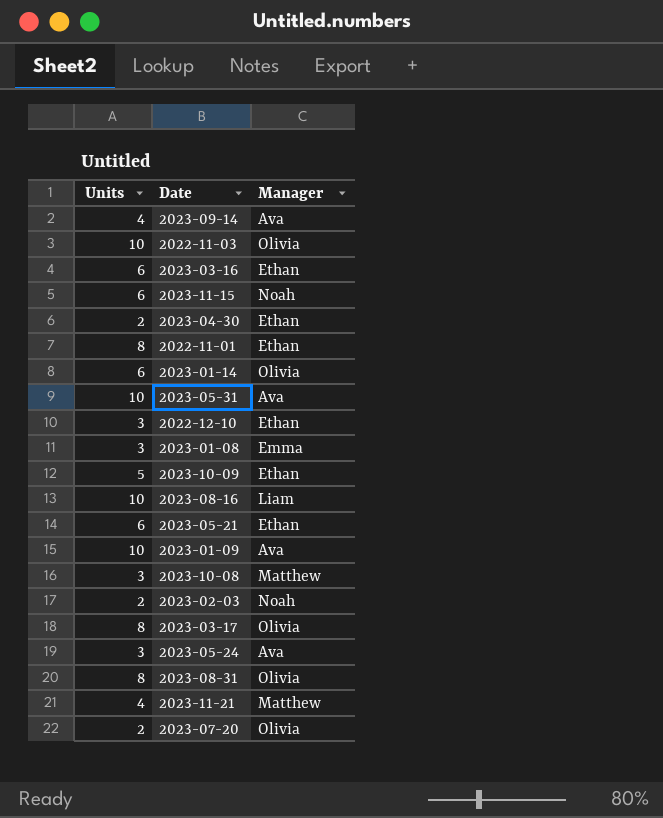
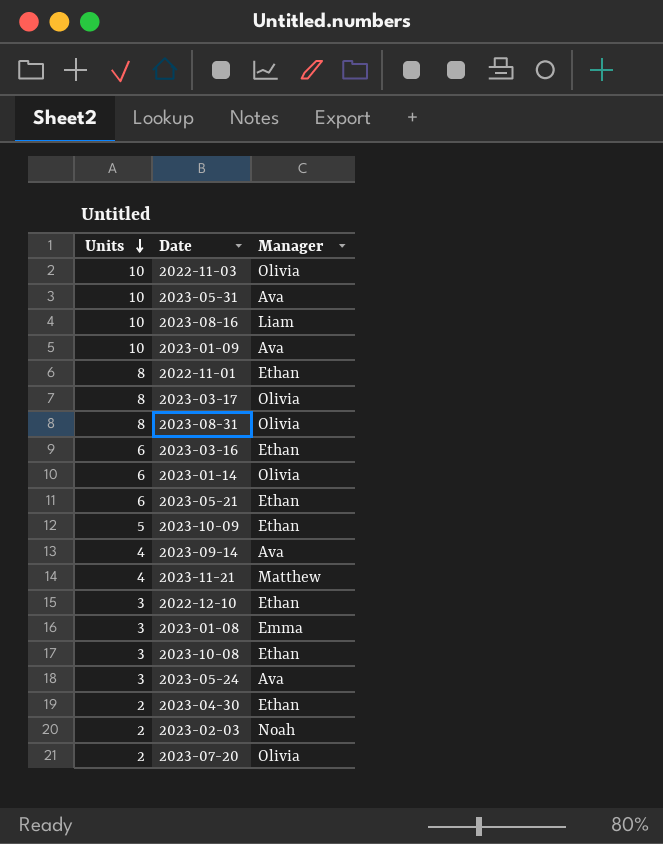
row order: none -> Units descending
row 2023-11-15: 6 | Noah -> none
2023-10-08 | Manager: Matthew -> Ethan

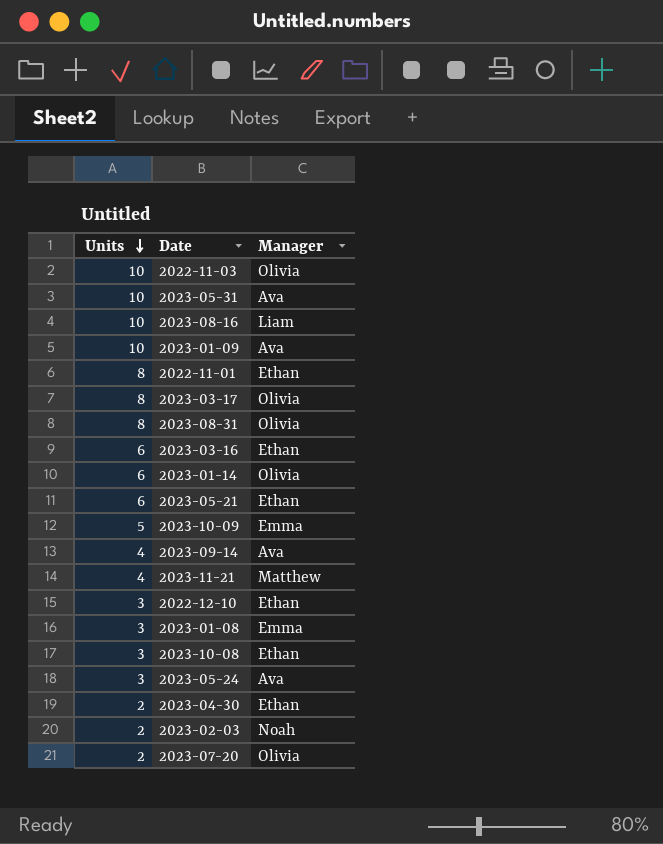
2023-10-09 | Manager: Ethan -> Emma

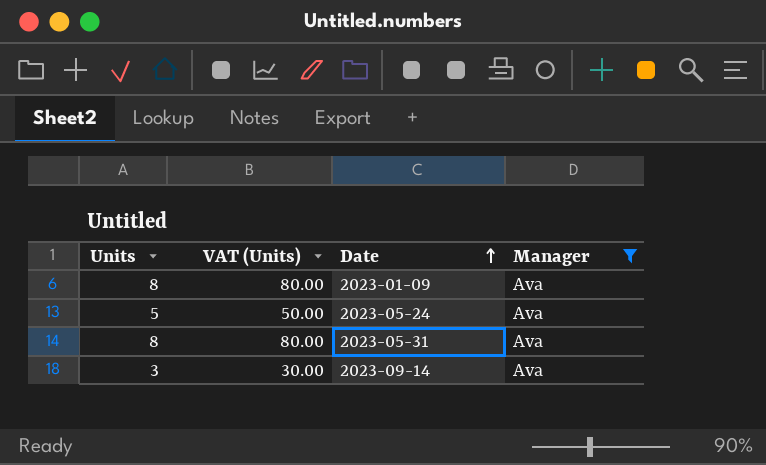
filter: none -> Manager = Ava
row order: Units descending -> Date ascending
column VAT (Units) | formula: none -> [Units] * 10
2023-01-09 | Units: 10 -> 8
2023-05-24 | Units: 3 -> 5
2023-05-31 | Units: 10 -> 8
2023-09-14 | Units: 4 -> 3

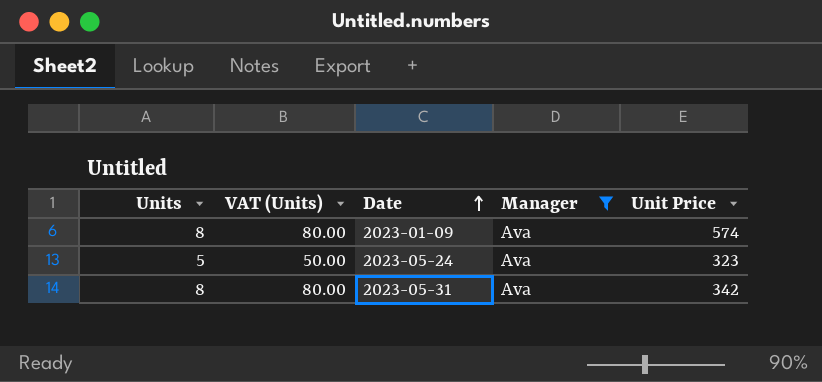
column Unit Price | position: none -> 5
row 2023-09-14: 3 | 30.00 | Ava -> none

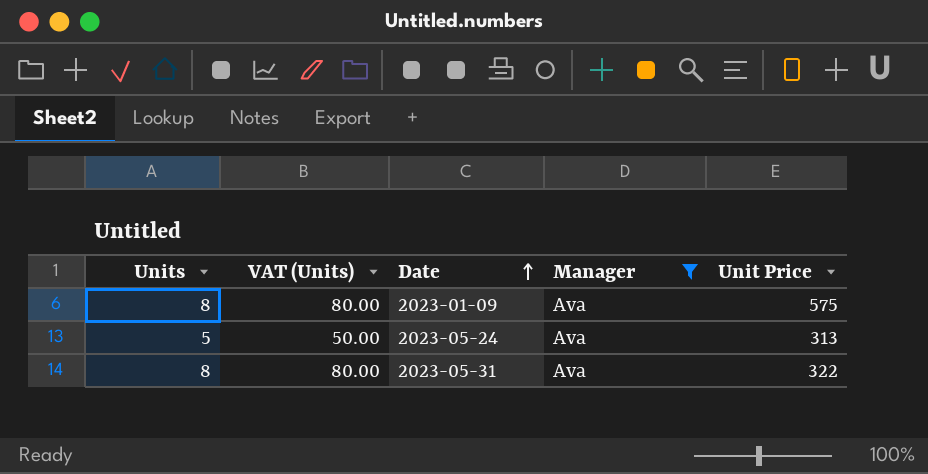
2023-01-09 | Unit Price: 574 -> 575
2023-05-24 | Unit Price: 323 -> 313
2023-05-31 | Unit Price: 342 -> 322

